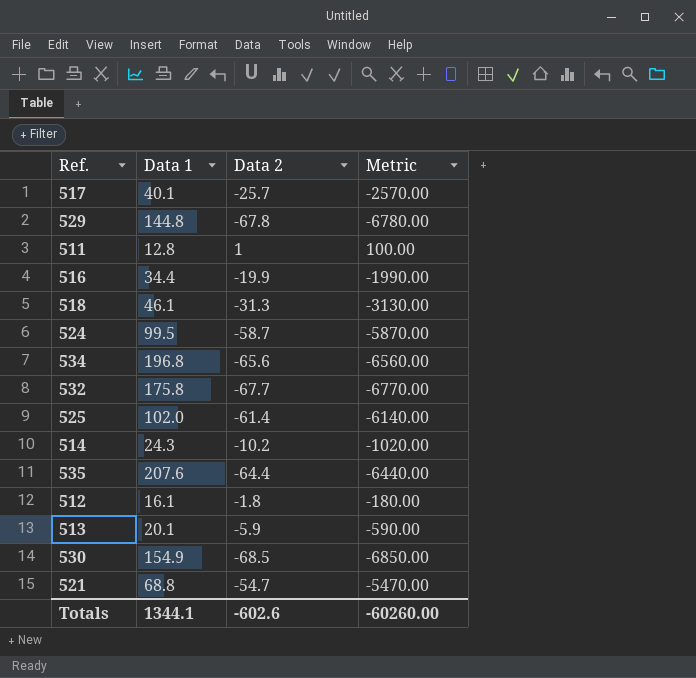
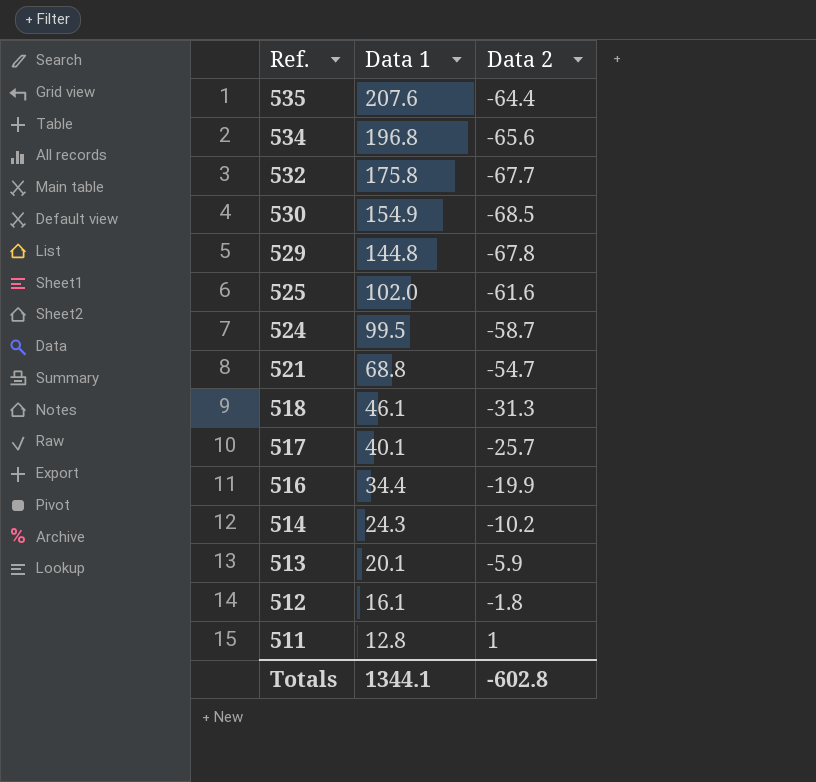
row order: none -> Ref. descending
column Metric | formula: [Data 2] * 100 -> none
525 | Data 2: -61.4 -> -61.6
Totals | Data 2: -602.6 -> -602.8

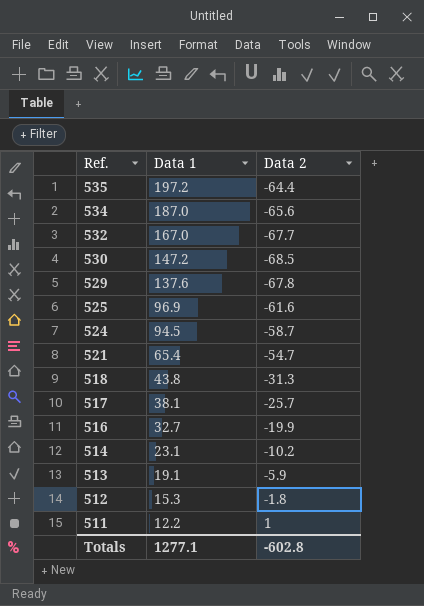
535 | Data 1: 207.6 -> 197.2
534 | Data 1: 196.8 -> 187.0
532 | Data 1: 175.8 -> 167.0
530 | Data 1: 154.9 -> 147.2
529 | Data 1: 144.8 -> 137.6
525 | Data 1: 102.0 -> 96.9
524 | Data 1: 99.5 -> 94.5
521 | Data 1: 68.8 -> 65.4
518 | Data 1: 46.1 -> 43.8
517 | Data 1: 40.1 -> 38.1
516 | Data 1: 34.4 -> 32.7
514 | Data 1: 24.3 -> 23.1
513 | Data 1: 20.1 -> 19.1
512 | Data 1: 16.1 -> 15.3
511 | Data 1: 12.8 -> 12.2
Totals | Data 1: 1344.1 -> 1277.1

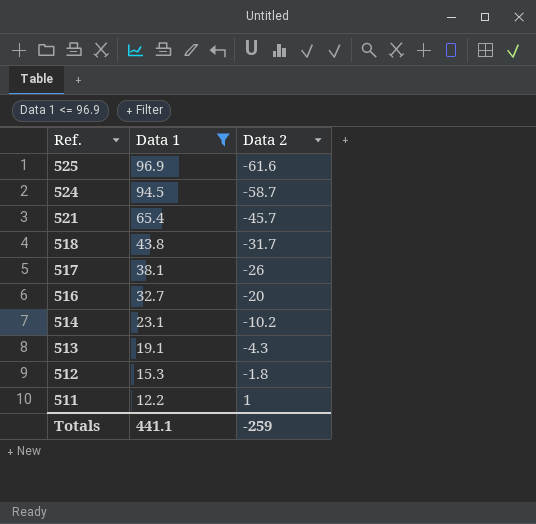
filter: none -> Data 1 <= 96.9
521 | Data 2: -54.7 -> -45.7
518 | Data 2: -31.3 -> -31.7
517 | Data 2: -25.7 -> -26
516 | Data 2: -19.9 -> -20
513 | Data 2: -5.9 -> -4.3
Totals | Data 1: 1277.1 -> 441.1
Totals | Data 2: -602.8 -> -259

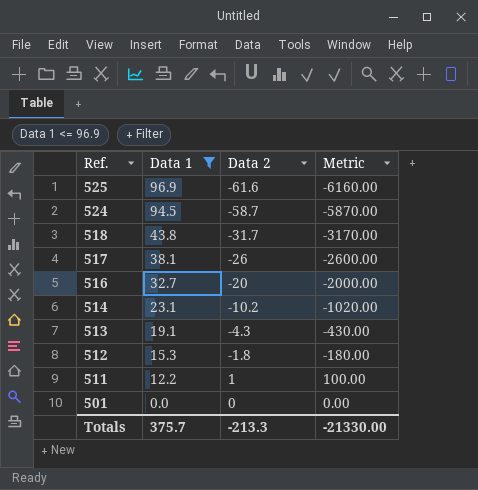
column Metric | formula: none -> [Data 2] * 100
row 521: 65.4 | -45.7 -> none
row 501: none -> 0.0 | 0 | 0.00
Totals | Data 1: 441.1 -> 375.7
Totals | Data 2: -259 -> -213.3

